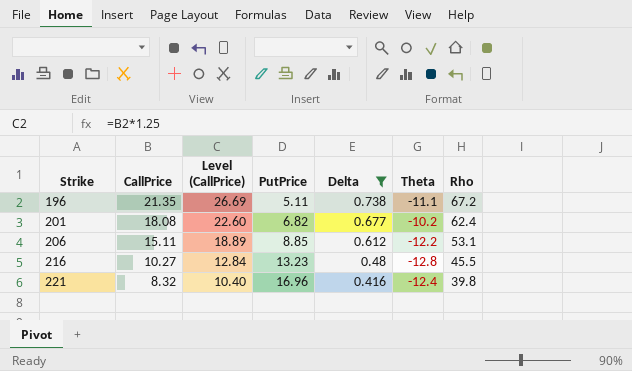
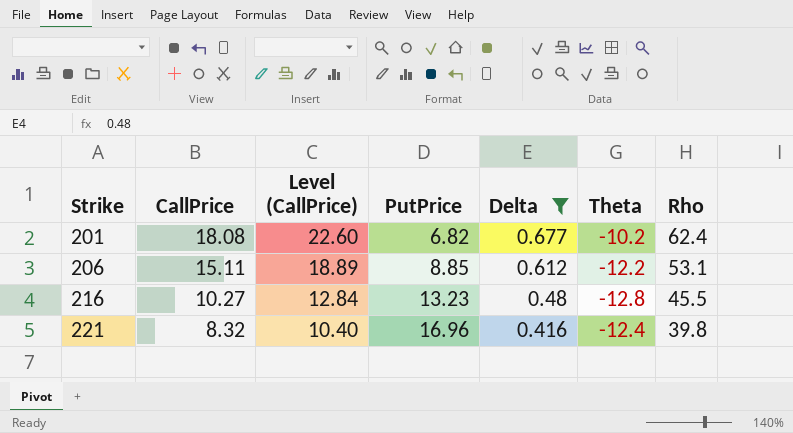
row 196: 21.35 | 26.69 | 5.11 | 0.738 | -11.1 | 67.2 -> none

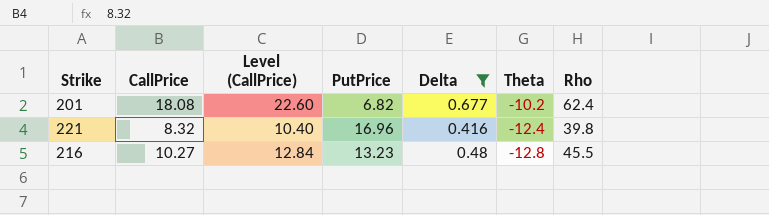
row order: Strike ascending -> Theta descending
row 206: 15.11 | 18.89 | 8.85 | 0.612 | -12.2 | 53.1 -> none

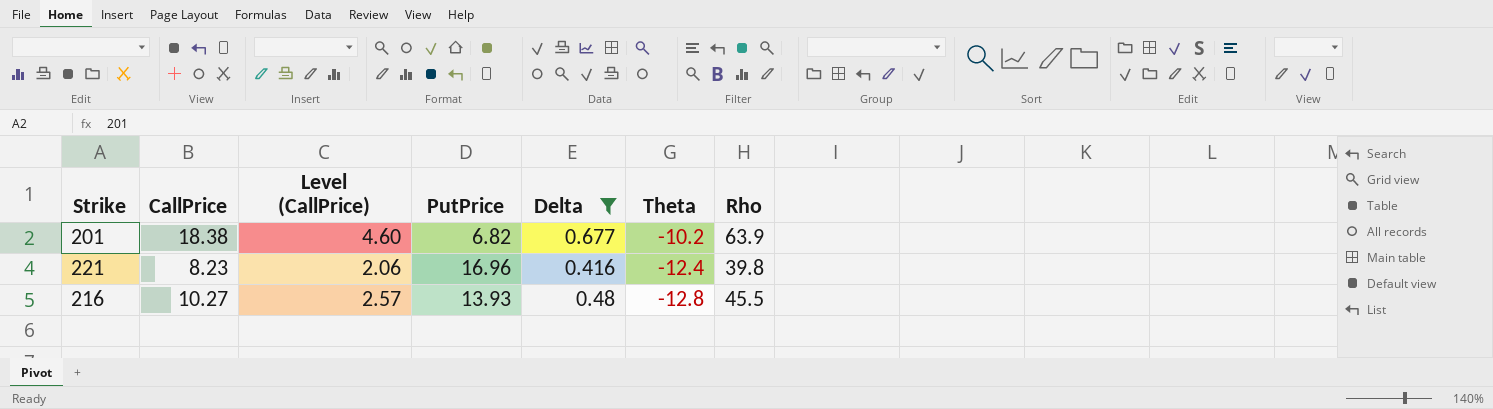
column Level (CallPrice) | formula: [CallPrice] * 1.25 -> [CallPrice] * 0.25
201 | CallPrice: 18.08 -> 18.38
201 | Rho: 62.4 -> 63.9
221 | CallPrice: 8.32 -> 8.23
216 | PutPrice: 13.23 -> 13.93

